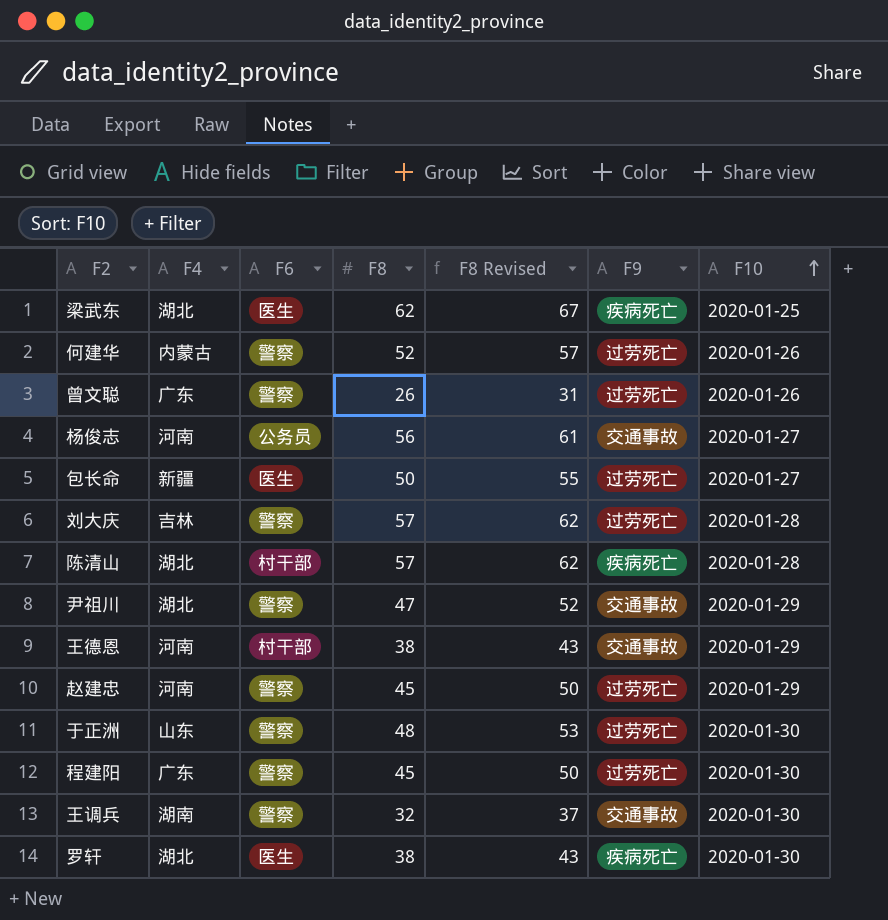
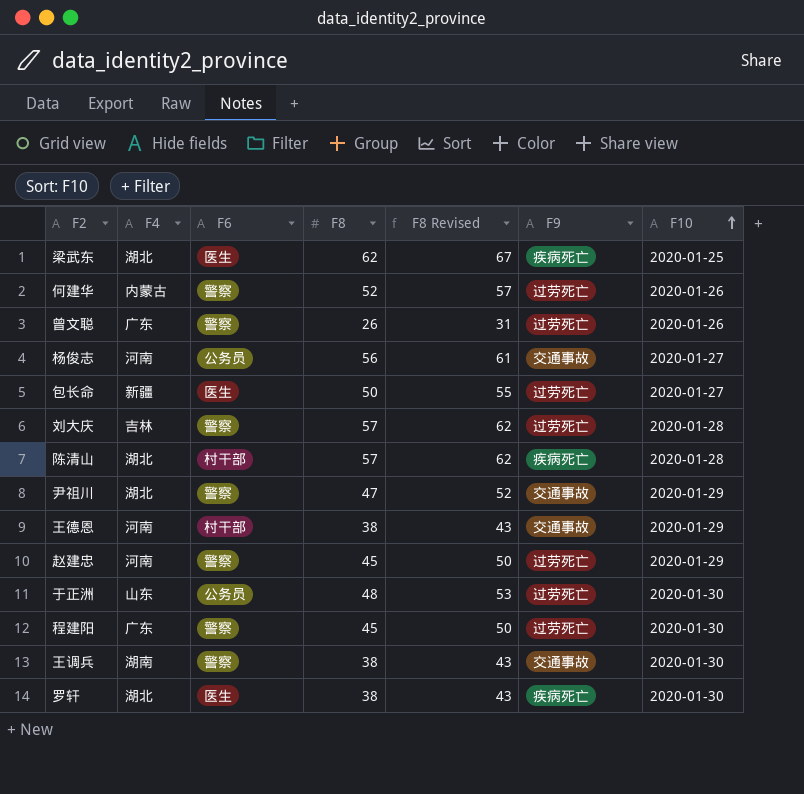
于正洲 | F6: 警察 -> 公务员
王调兵 | F8: 32 -> 38
王调兵 | F8 Revised: 37 -> 43

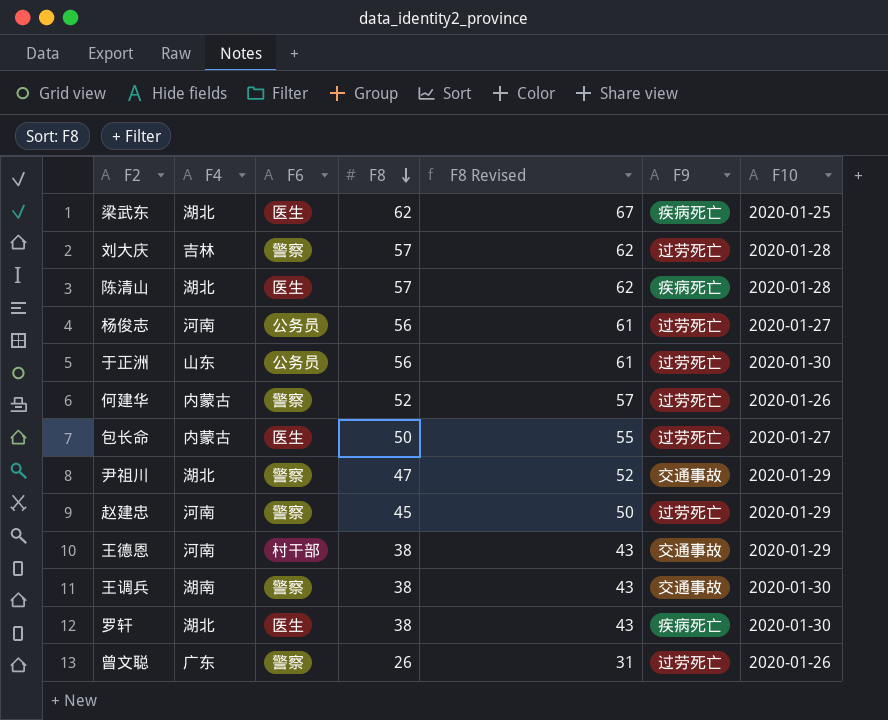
row order: F10 ascending -> F8 descending
row 程建阳: 广东 | 警察 | 45 | 50 | 过劳死亡 | 2020-01-30 -> none
陈清山 | F6: 村干部 -> 医生
杨俊志 | F9: 交通事故 -> 过劳死亡
于正洲 | F8: 48 -> 56
于正洲 | F8 Revised: 53 -> 61
包长命 | F4: 新疆 -> 内蒙古

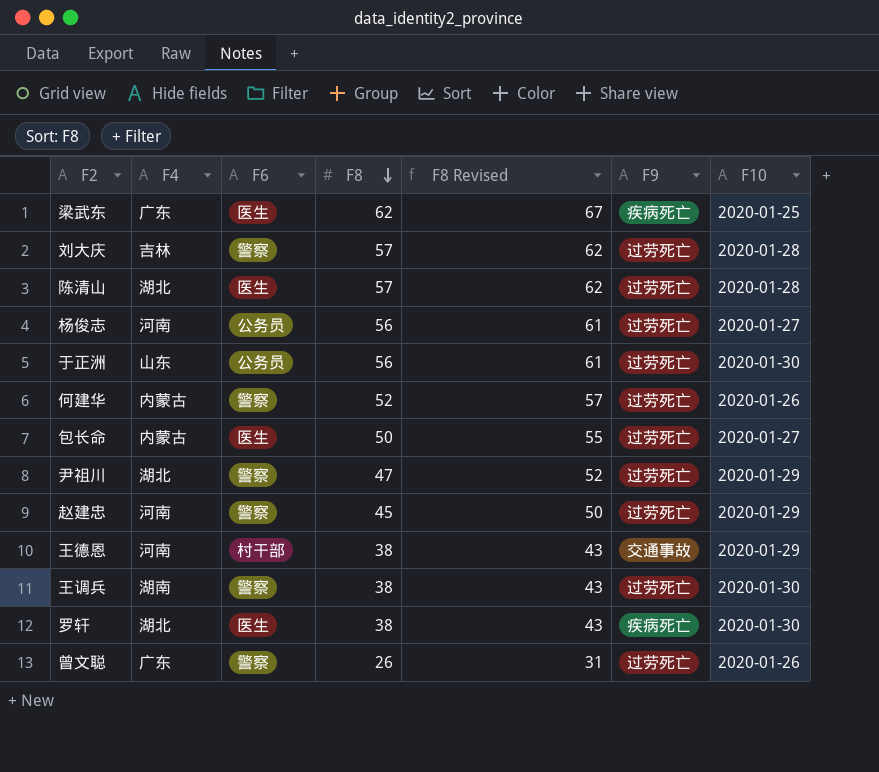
梁武东 | F4: 湖北 -> 广东
陈清山 | F9: 疾病死亡 -> 过劳死亡
尹祖川 | F9: 交通事故 -> 过劳死亡
王调兵 | F9: 交通事故 -> 过劳死亡

